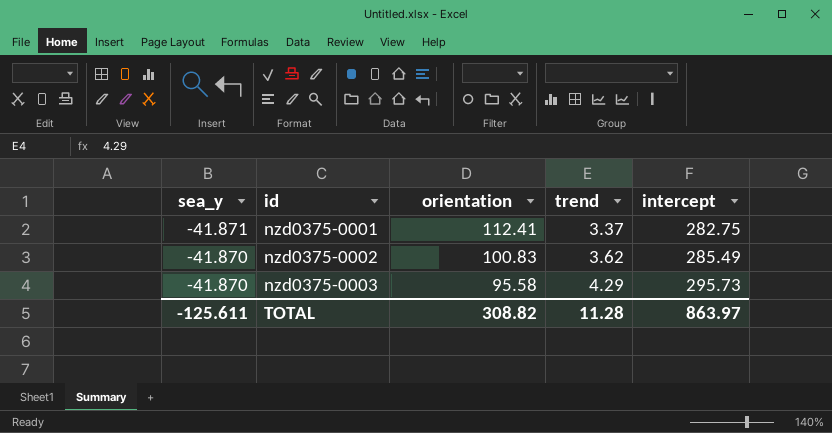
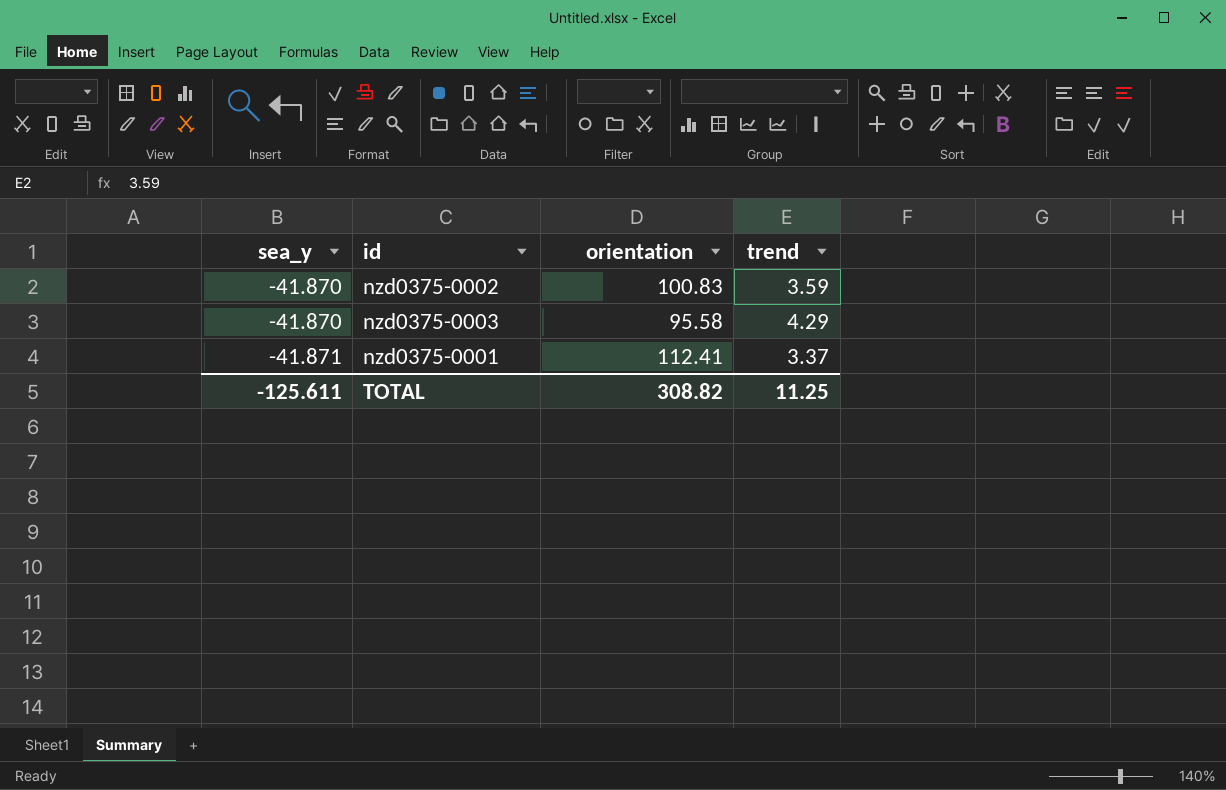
row order: sea_y ascending -> sea_y descending
column intercept | position: 5 -> none
nzd0375-0002 | trend: 3.62 -> 3.59
TOTAL | trend: 11.28 -> 11.25

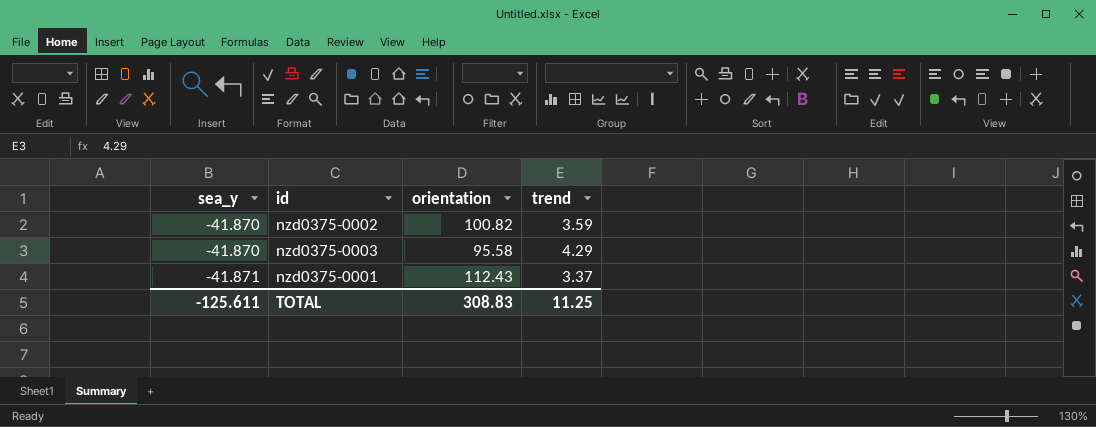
nzd0375-0002 | orientation: 100.83 -> 100.82
nzd0375-0001 | orientation: 112.41 -> 112.43
TOTAL | orientation: 308.82 -> 308.83

